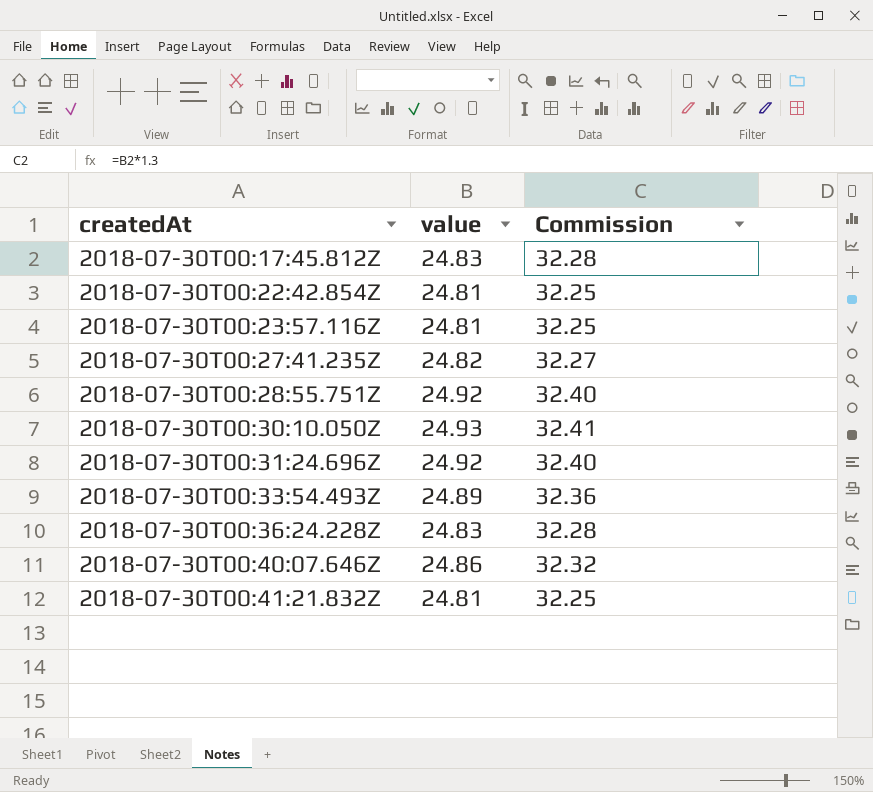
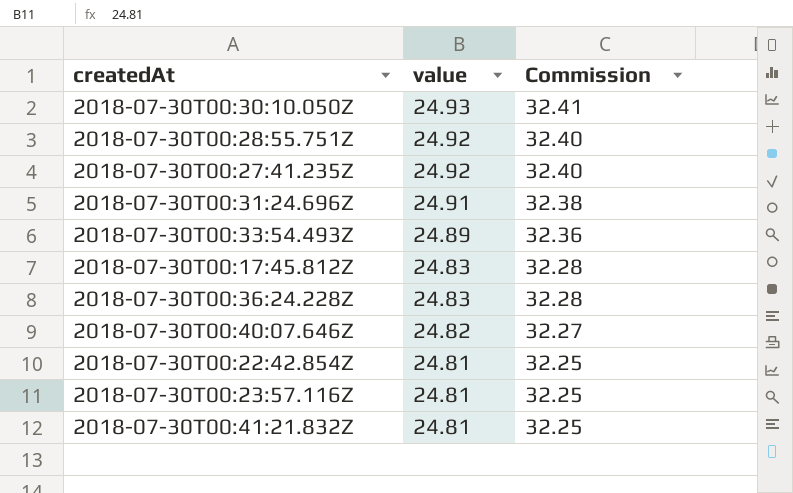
row order: createdAt ascending -> value descending
2018-07-30T00:27:41.235Z | value: 24.82 -> 24.92
2018-07-30T00:27:41.235Z | Commission: 32.27 -> 32.40
2018-07-30T00:31:24.696Z | value: 24.92 -> 24.91
2018-07-30T00:31:24.696Z | Commission: 32.40 -> 32.38
2018-07-30T00:40:07.646Z | value: 24.86 -> 24.82
2018-07-30T00:40:07.646Z | Commission: 32.32 -> 32.27

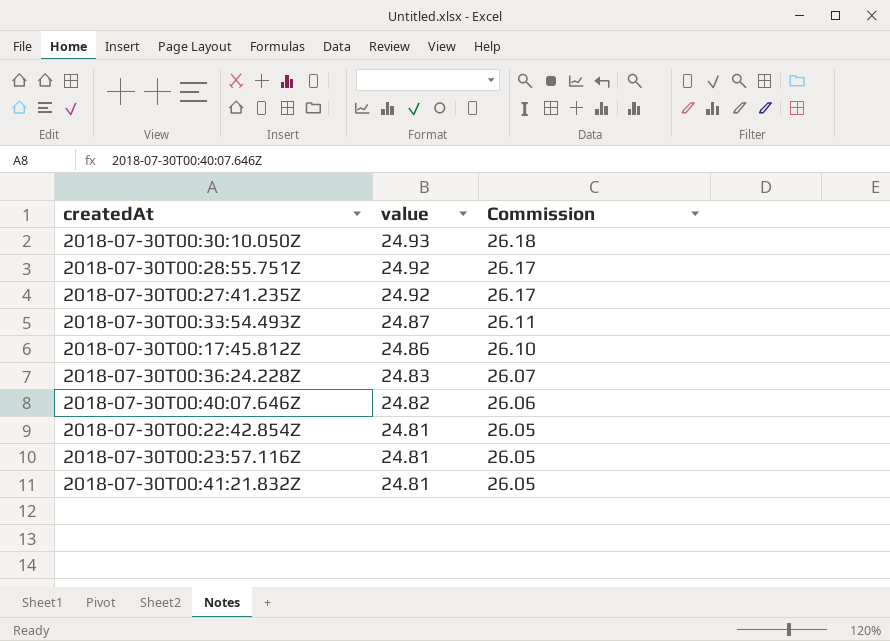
column Commission | formula: [value] * 1.3 -> [value] * 1.05
row 2018-07-30T00:31:24.696Z: 24.91 | 32.38 -> none
2018-07-30T00:33:54.493Z | value: 24.89 -> 24.87
2018-07-30T00:17:45.812Z | value: 24.83 -> 24.86

